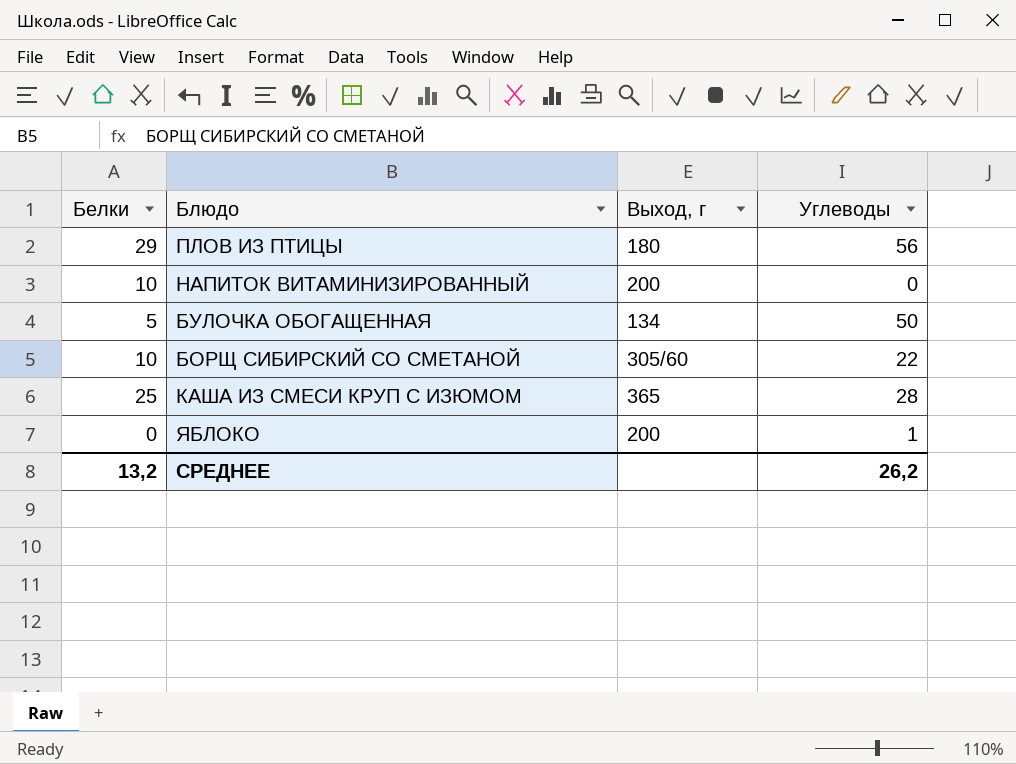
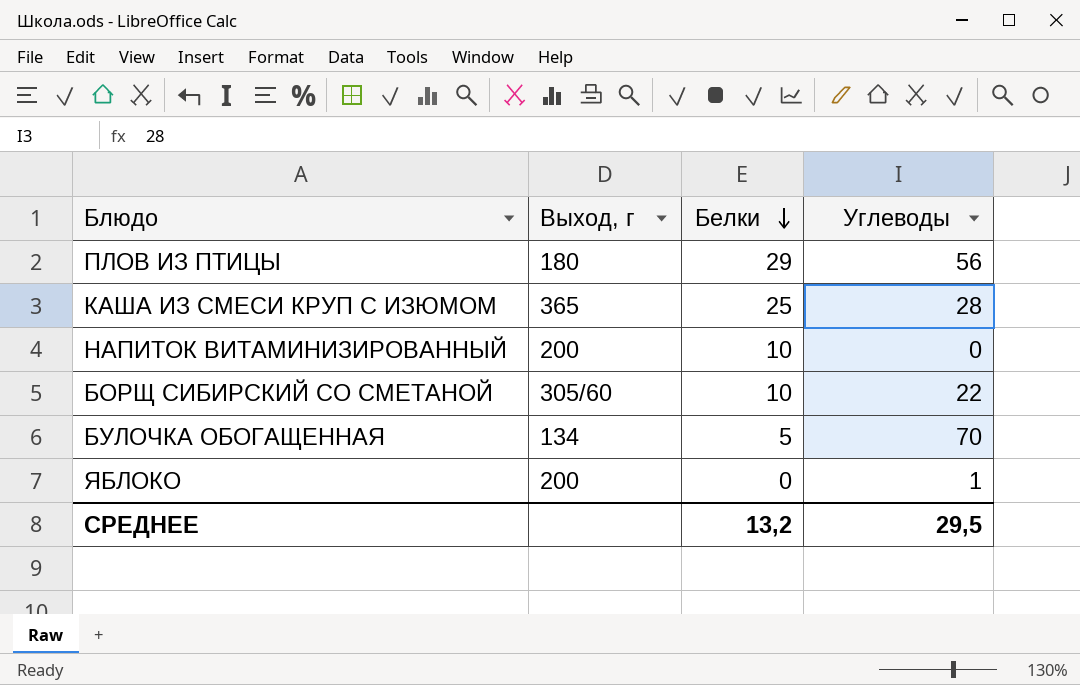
row order: none -> Белки descending
column Белки | position: 1 -> 3
БУЛОЧКА ОБОГАЩЕННАЯ | Углеводы: 50 -> 70
СРЕДНЕЕ | Углеводы: 26,2 -> 29,5

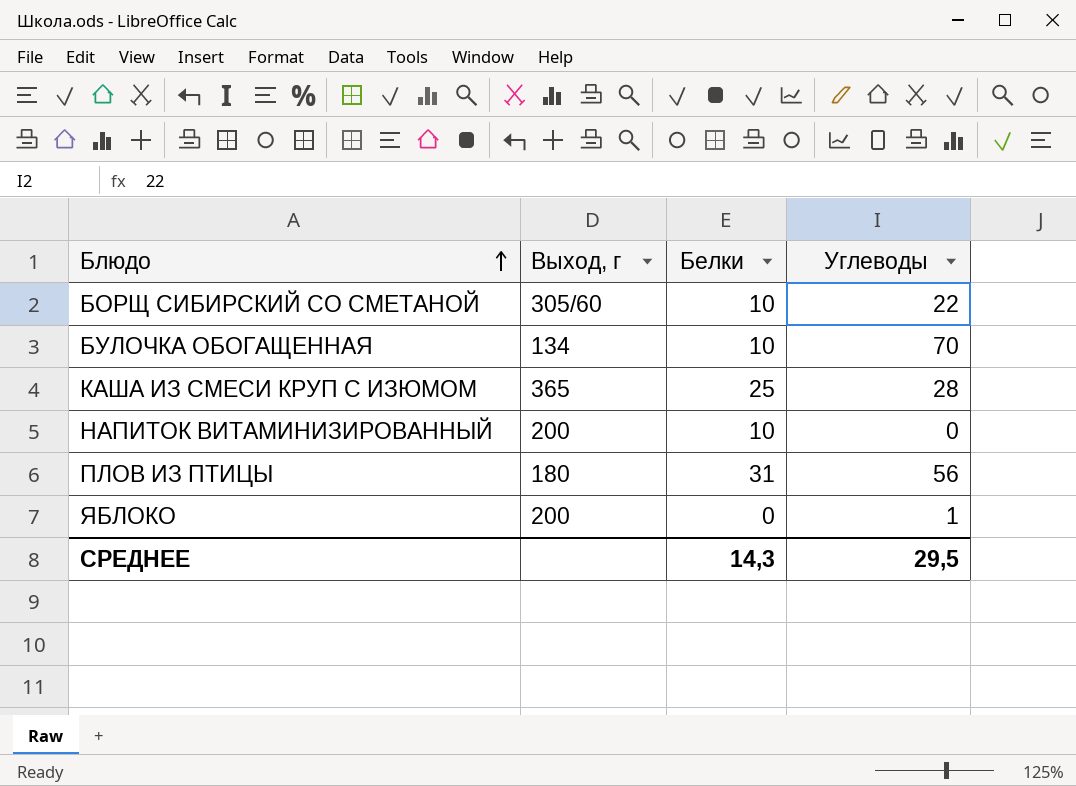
row order: Белки descending -> Блюдо ascending
БУЛОЧКА ОБОГАЩЕННАЯ | Белки: 5 -> 10
ПЛОВ ИЗ ПТИЦЫ | Белки: 29 -> 31
СРЕДНЕЕ | Белки: 13,2 -> 14,3

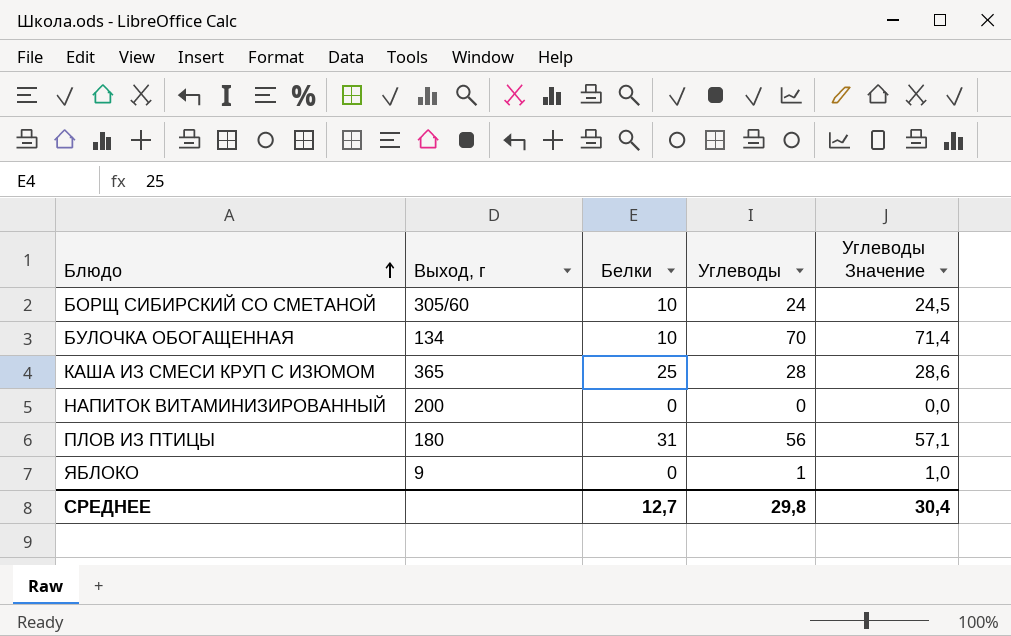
column Углеводы Значение | formula: none -> [Углеводы] * 1,02
БОРЩ СИБИРСКИЙ СО СМЕТАНОЙ | Углеводы: 22 -> 24
НАПИТОК ВИТАМИНИЗИРОВАННЫЙ | Белки: 10 -> 0
ЯБЛОКО | Выход, г: 200 -> 9
СРЕДНЕЕ | Белки: 14,3 -> 12,7
СРЕДНЕЕ | Углеводы: 29,5 -> 29,8

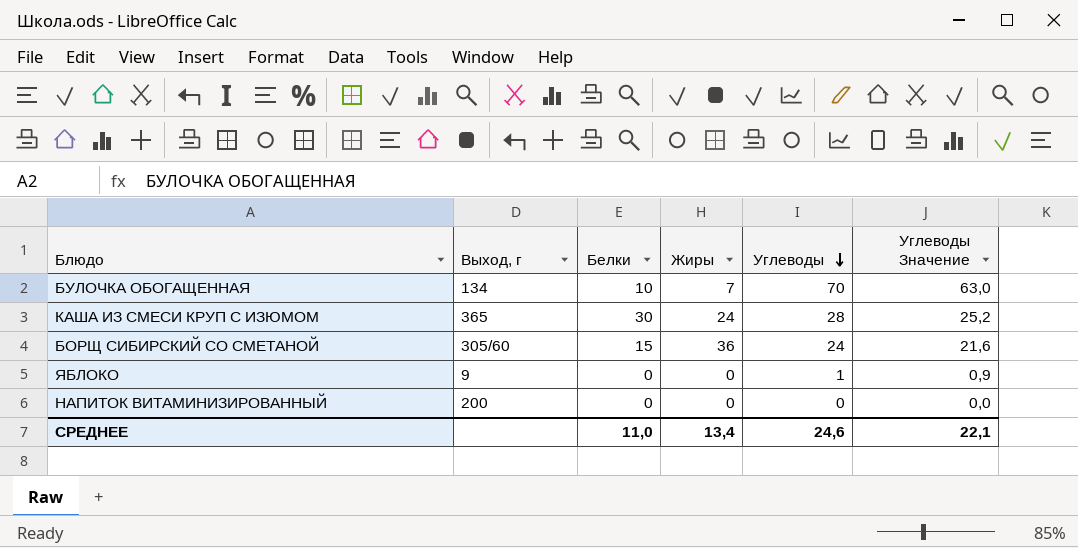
row order: Блюдо ascending -> Углеводы descending
column Жиры | position: none -> 4
column Углеводы Значение | formula: [Углеводы] * 1,02 -> [Углеводы] * 0,9
row ПЛОВ ИЗ ПТИЦЫ: 180 | 31 | 56 | 57,1 -> none
КАША ИЗ СМЕСИ КРУП С ИЗЮМОМ | Белки: 25 -> 30
БОРЩ СИБИРСКИЙ СО СМЕТАНОЙ | Белки: 10 -> 15
СРЕДНЕЕ | Белки: 12,7 -> 11,0
СРЕДНЕЕ | Углеводы: 29,8 -> 24,6
СРЕДНЕЕ | Углеводы Значение: 30,4 -> 22,1

